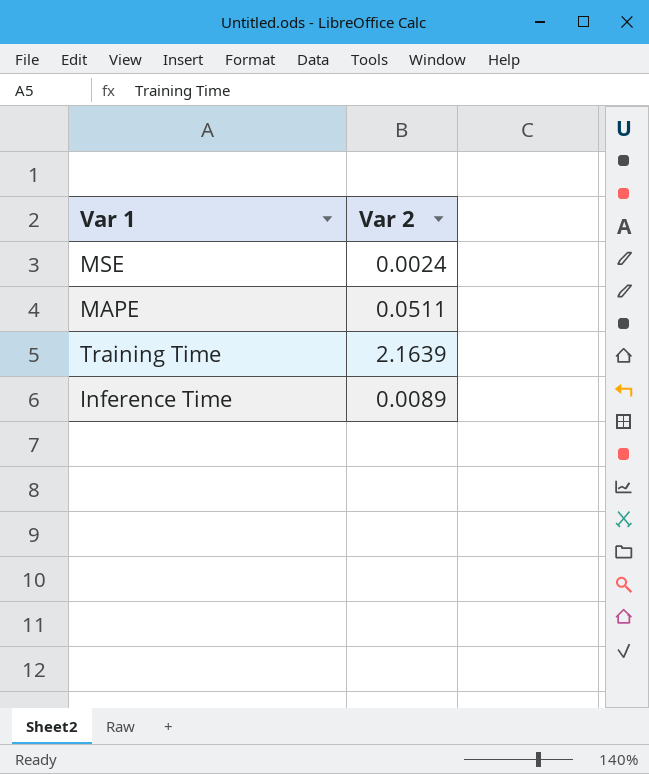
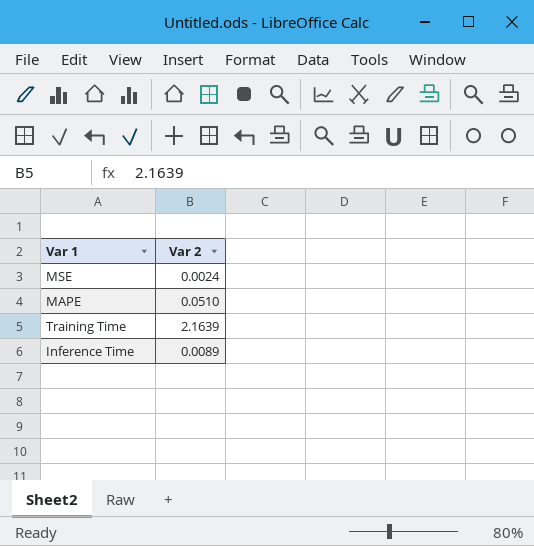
MAPE | Var 2: 0.0511 -> 0.0510

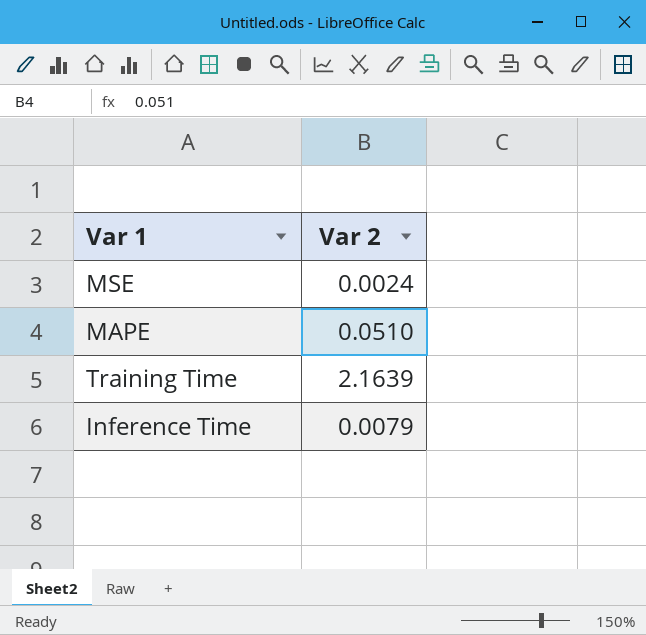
Inference Time | Var 2: 0.0089 -> 0.0079

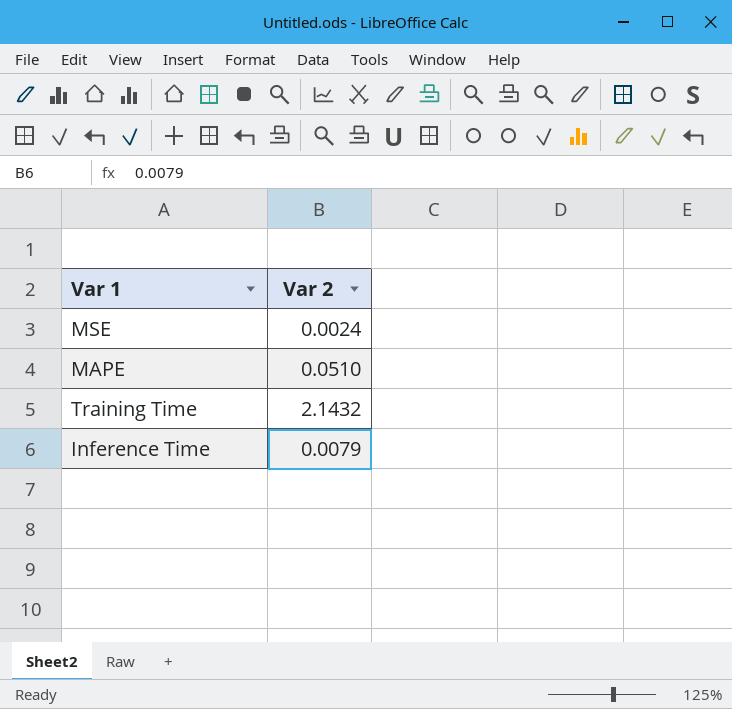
Training Time | Var 2: 2.1639 -> 2.1432

